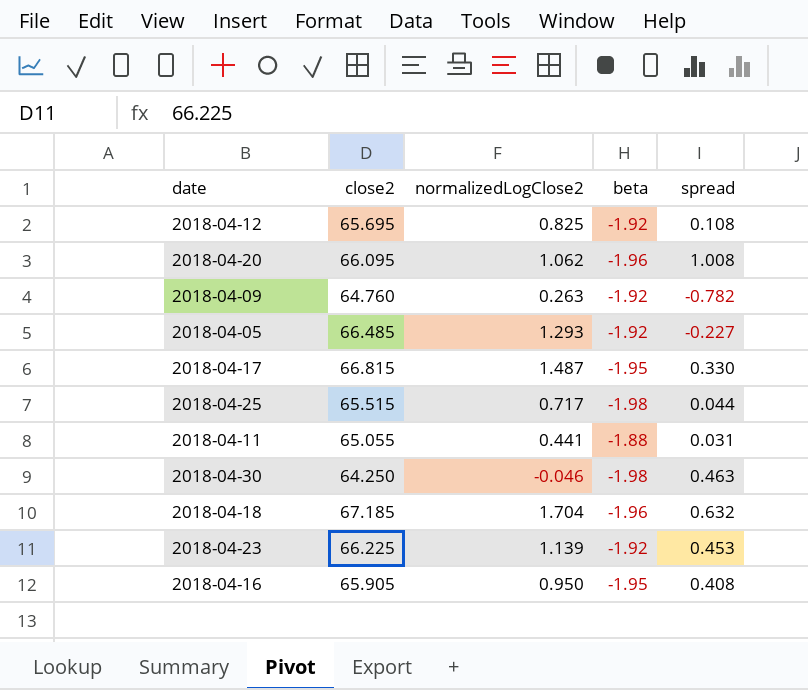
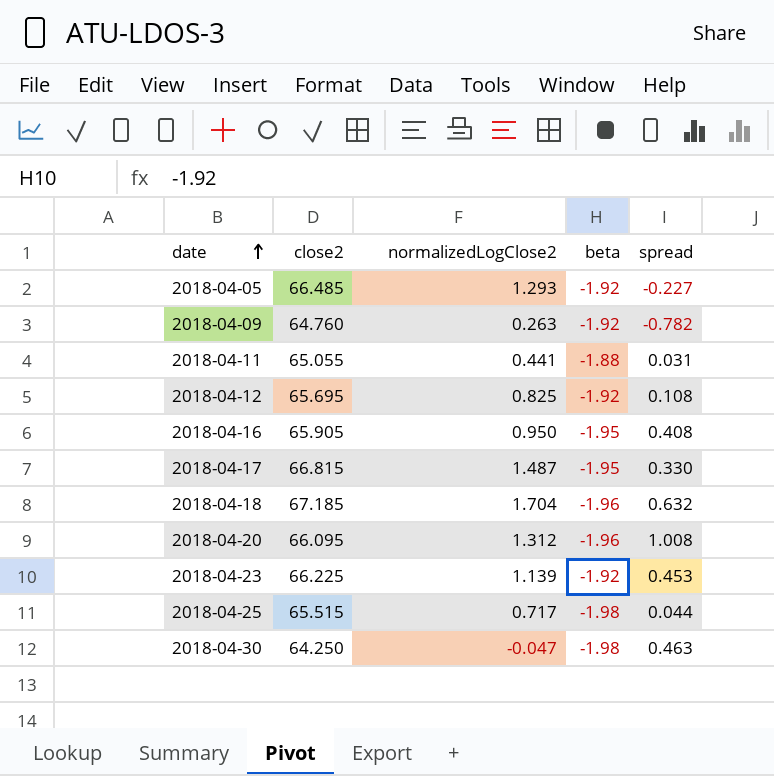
row order: none -> date ascending
2018-04-20 | normalizedLogClose2: 1.062 -> 1.312
2018-04-30 | normalizedLogClose2: -0.046 -> -0.047

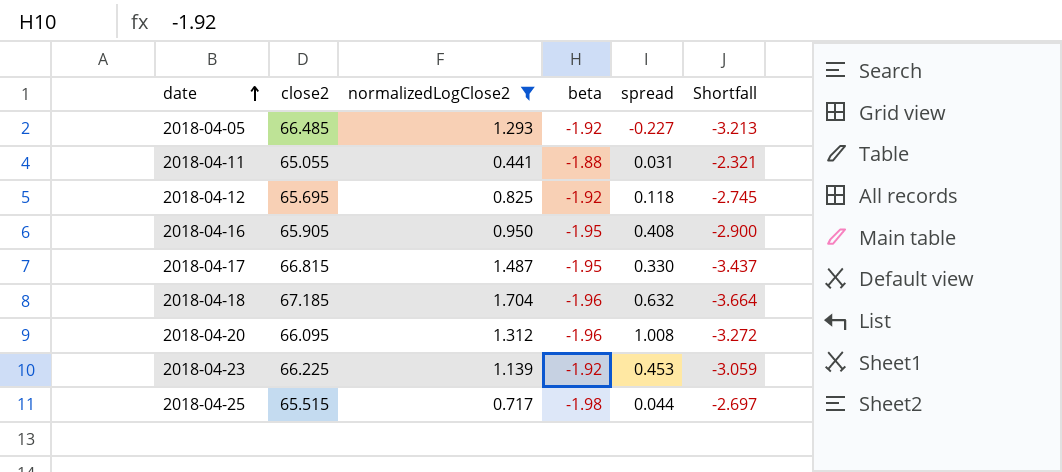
filter: none -> normalizedLogClose2 >= 0.441
column Shortfall | formula: none -> [beta] - [normalizedLogClose2]
2018-04-12 | spread: 0.108 -> 0.118

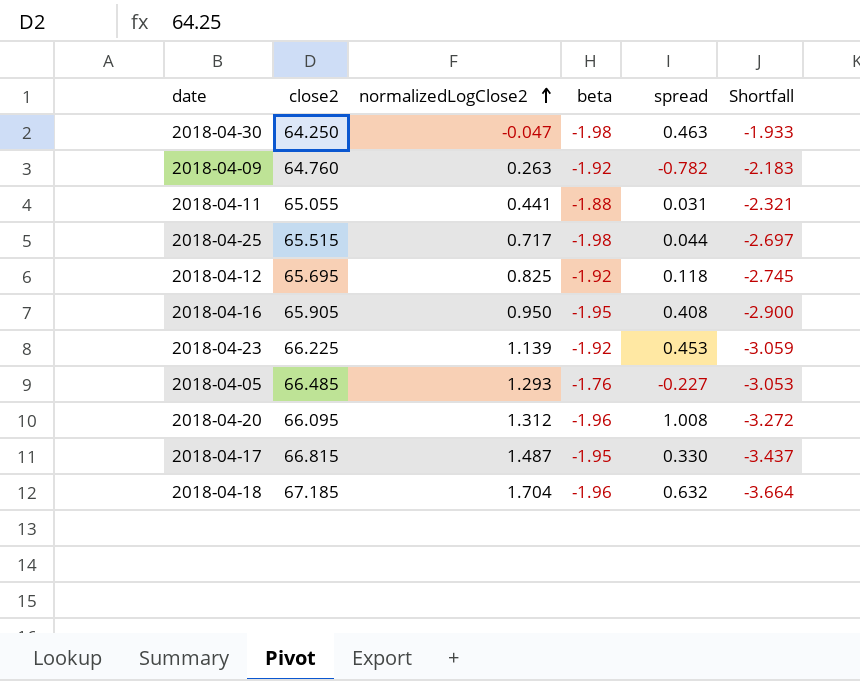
filter: normalizedLogClose2 >= 0.441 -> none
row order: date ascending -> normalizedLogClose2 ascending
2018-04-05 | beta: -1.92 -> -1.76
2018-04-05 | Shortfall: -3.213 -> -3.053

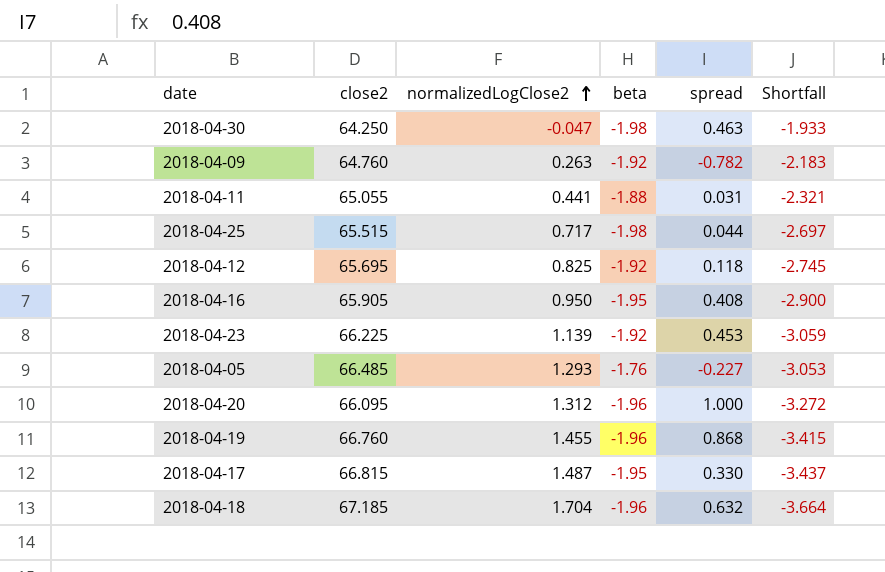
2018-04-20 | spread: 1.008 -> 1.000
row 2018-04-19: none -> 66.760 | 1.455 | -1.96 | 0.868 | -3.415

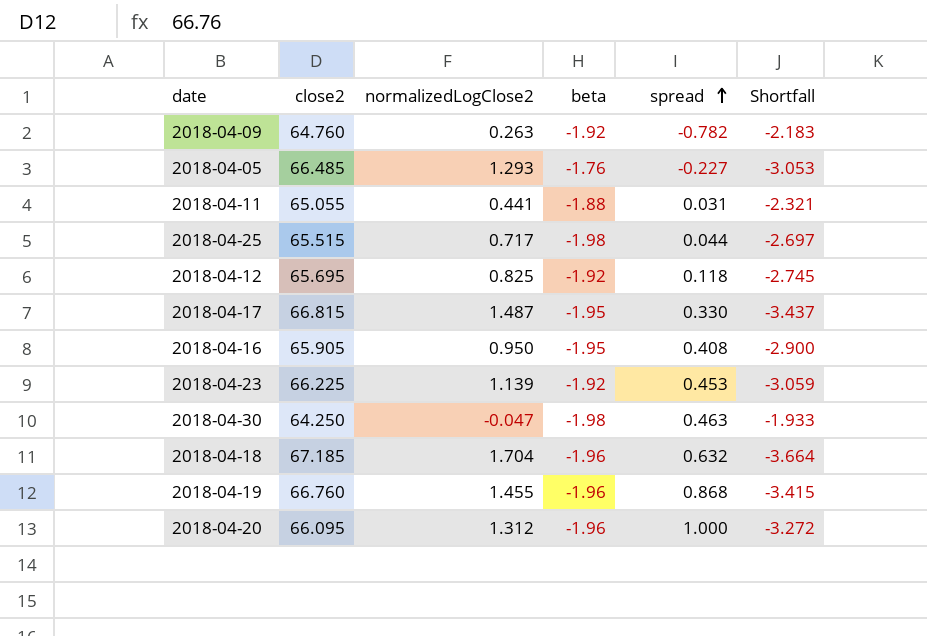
row order: normalizedLogClose2 ascending -> spread ascending

